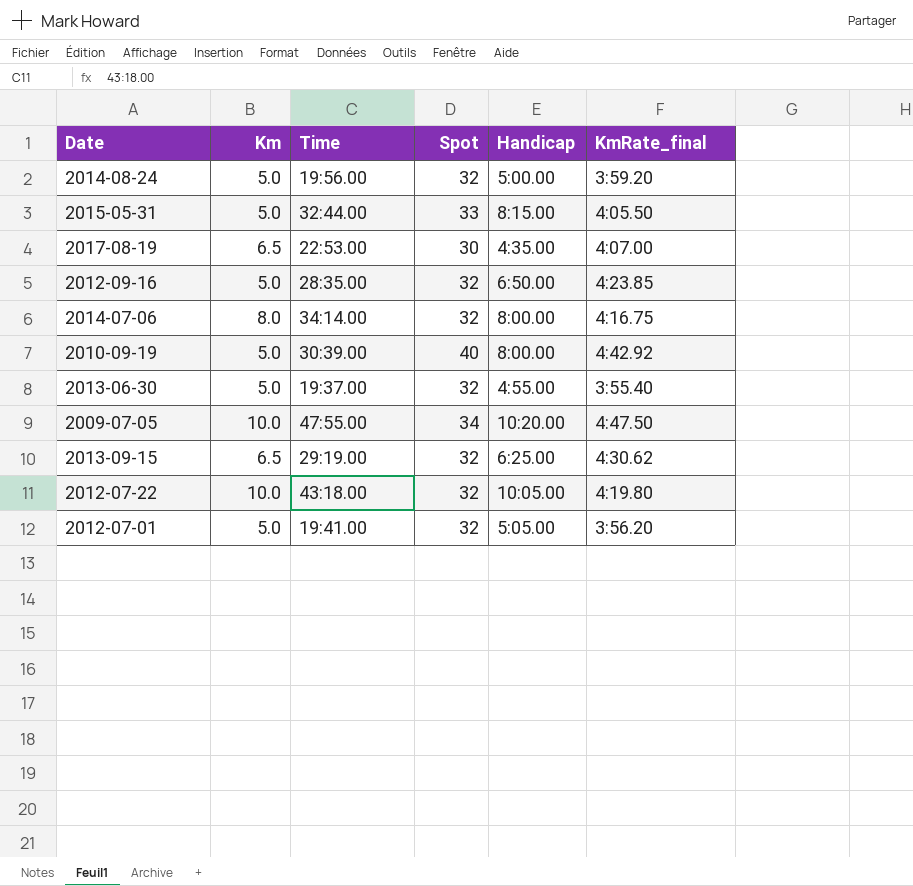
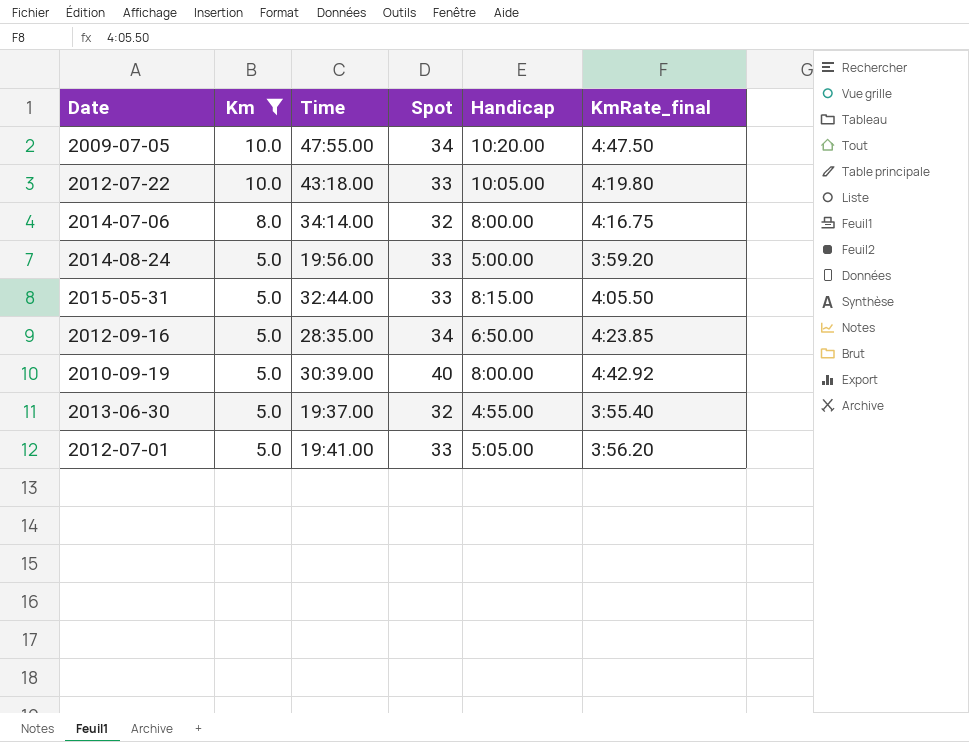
filter: none -> Km != 6.5
row order: none -> Km descending
2012-07-22 | Spot: 32 -> 33
2014-08-24 | Spot: 32 -> 33
2012-09-16 | Spot: 32 -> 34
2012-07-01 | Spot: 32 -> 33

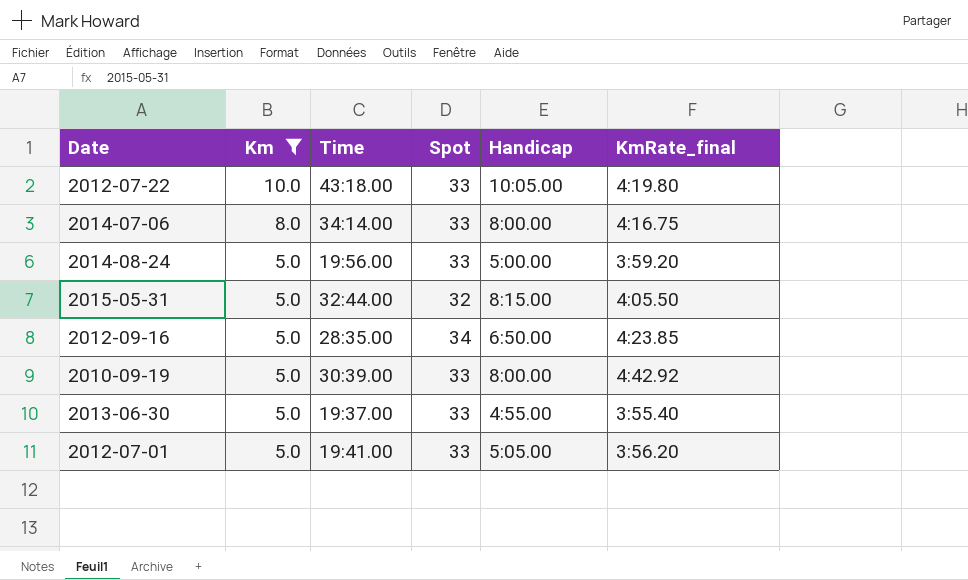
row 2009-07-05: 10.0 | 47:55.00 | 34 | 10:20.00 | 4:47.50 -> none
2014-07-06 | Spot: 32 -> 33
2015-05-31 | Spot: 33 -> 32
2010-09-19 | Spot: 40 -> 33
2013-06-30 | Spot: 32 -> 33

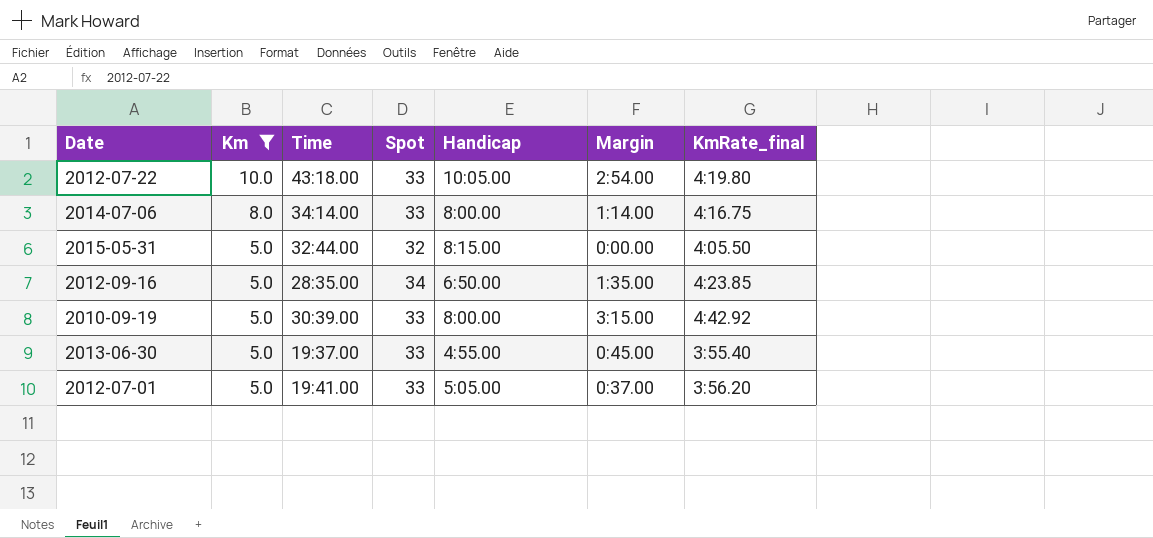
column Margin | position: none -> 6
row 2014-08-24: 5.0 | 19:56.00 | 33 | 5:00.00 | 3:59.20 -> none

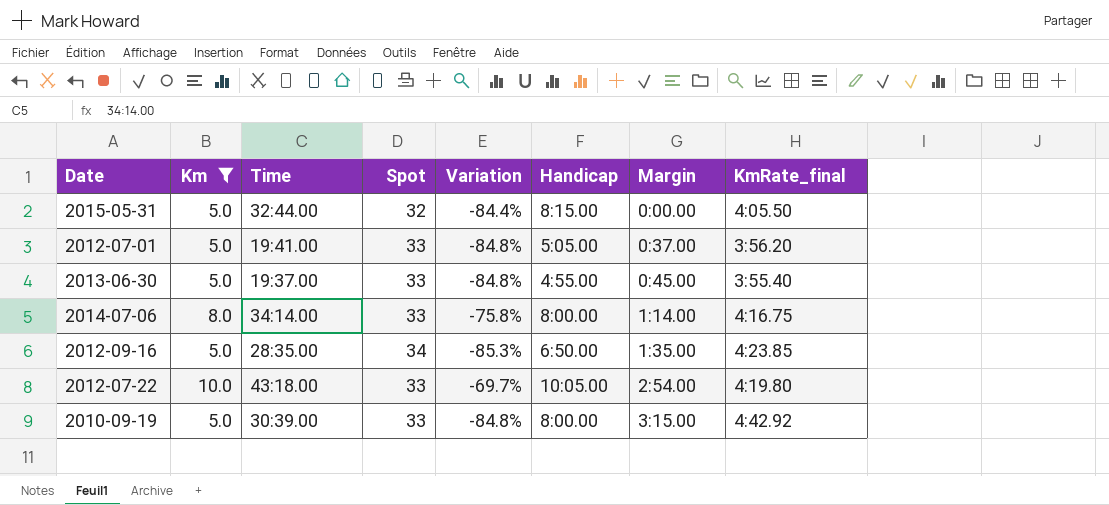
row order: Km descending -> Margin ascending
column Variation | formula: none -> ([Km] - [Spot]) / [Spot]

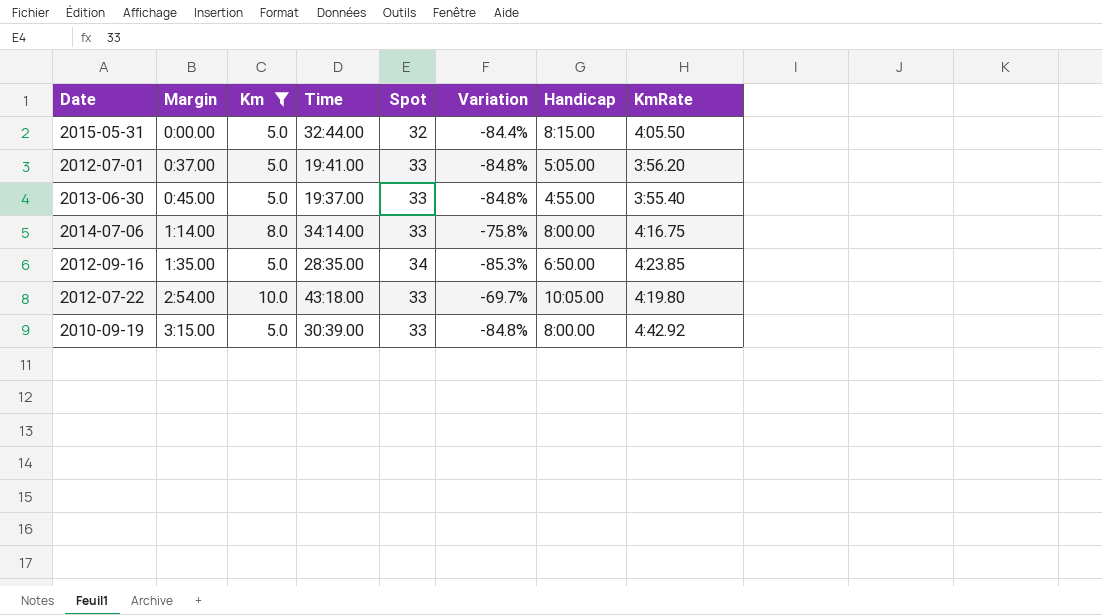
column Margin | position: 7 -> 2
column name: KmRate_final -> KmRate

